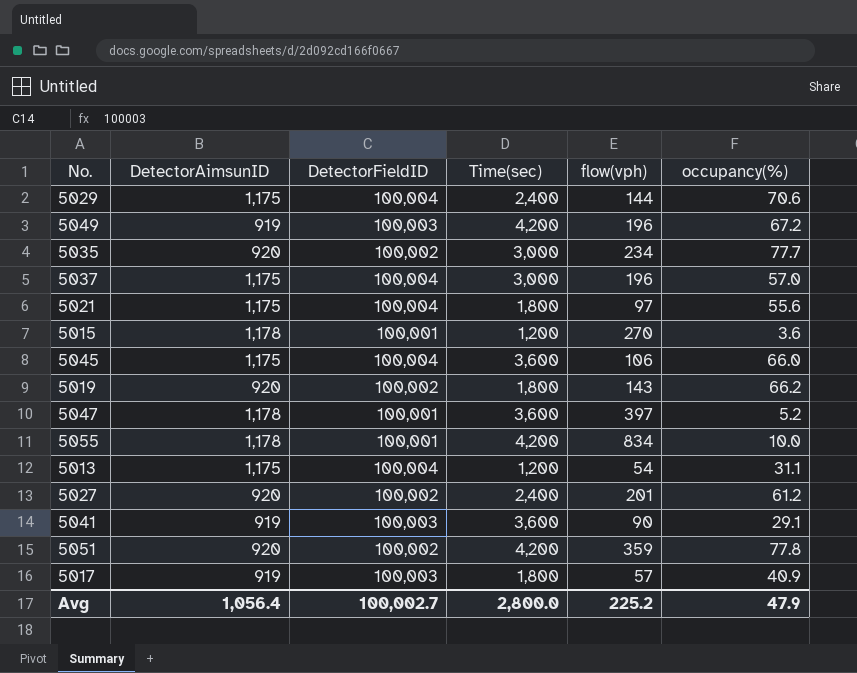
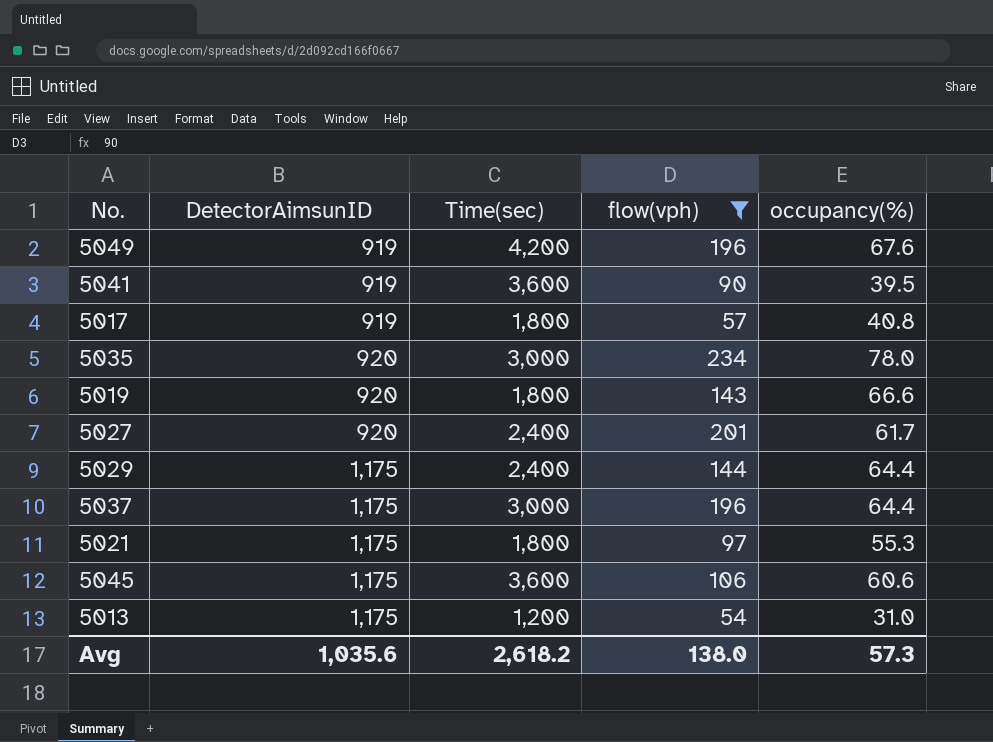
filter: none -> flow(vph) <= 234
row order: none -> DetectorAimsunID ascending
column DetectorFieldID | position: 3 -> none
5049 | occupancy(%): 67.2 -> 67.6
5041 | occupancy(%): 29.1 -> 39.5
5017 | occupancy(%): 40.9 -> 40.8
5035 | occupancy(%): 77.7 -> 78.0
5019 | occupancy(%): 66.2 -> 66.6
5027 | occupancy(%): 61.2 -> 61.7
5029 | occupancy(%): 70.6 -> 64.4
5037 | occupancy(%): 57.0 -> 64.4
5021 | occupancy(%): 55.6 -> 55.3
5045 | occupancy(%): 66.0 -> 60.6
5013 | occupancy(%): 31.1 -> 31.0
Avg | DetectorAimsunID: 1,056.4 -> 1,035.6
Avg | Time(sec): 2,800.0 -> 2,618.2
Avg | flow(vph): 225.2 -> 138.0
Avg | occupancy(%): 47.9 -> 57.3

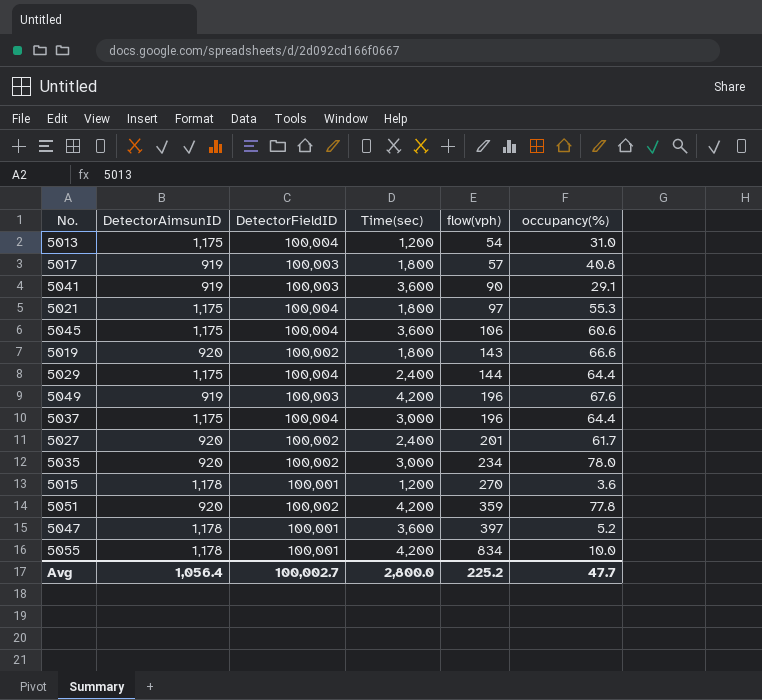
filter: flow(vph) <= 234 -> none
row order: DetectorAimsunID ascending -> flow(vph) ascending
column DetectorFieldID | position: none -> 3
5041 | occupancy(%): 39.5 -> 29.1
Avg | DetectorAimsunID: 1,035.6 -> 1,056.4
Avg | Time(sec): 2,618.2 -> 2,800.0
Avg | flow(vph): 138.0 -> 225.2
Avg | occupancy(%): 57.3 -> 47.7

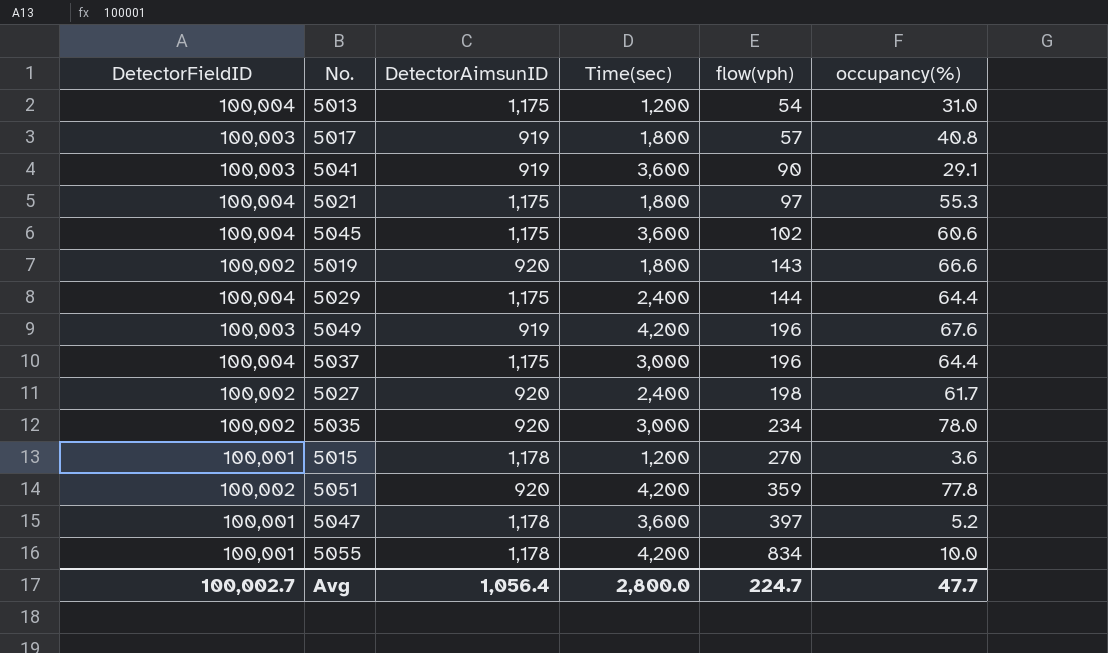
column DetectorFieldID | position: 3 -> 1
5045 | flow(vph): 106 -> 102
5027 | flow(vph): 201 -> 198
Avg | flow(vph): 225.2 -> 224.7

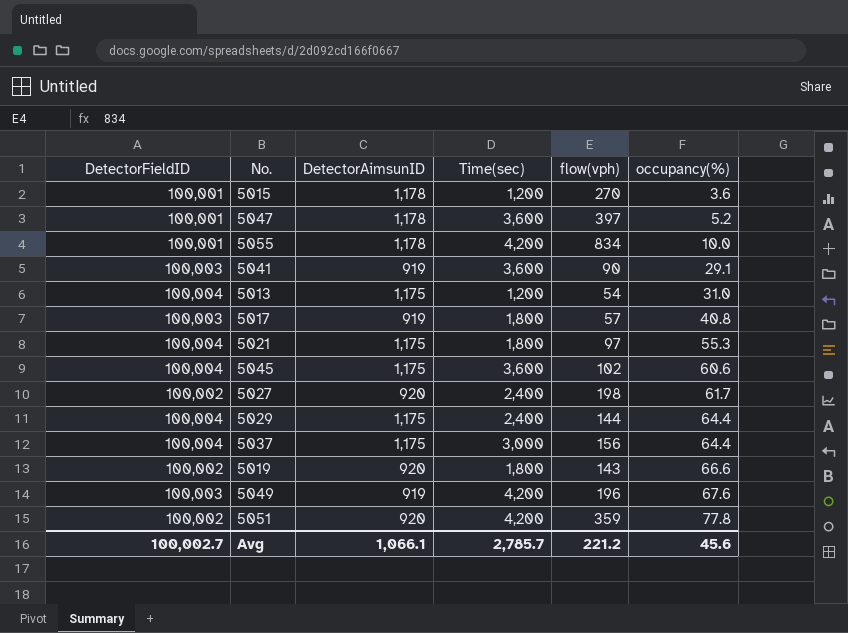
row order: flow(vph) ascending -> occupancy(%) ascending
row 5035: 100,002 | 920 | 3,000 | 234 | 78.0 -> none
5037 | flow(vph): 196 -> 156
Avg | DetectorAimsunID: 1,056.4 -> 1,066.1
Avg | Time(sec): 2,800.0 -> 2,785.7
Avg | flow(vph): 224.7 -> 221.2
Avg | occupancy(%): 47.7 -> 45.6

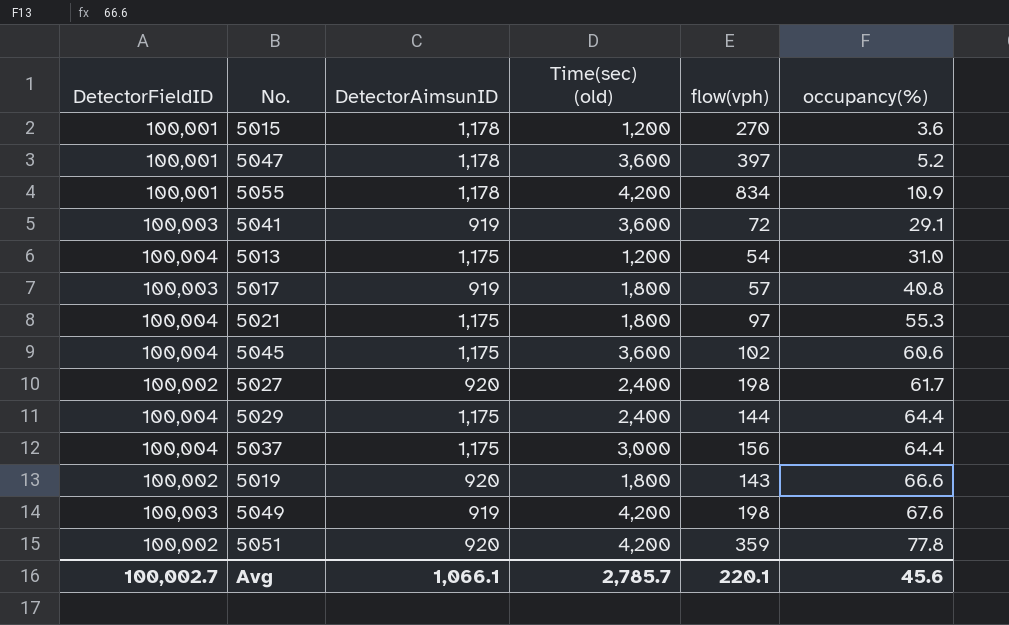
column name: Time(sec) -> Time(sec) (old)
5055 | occupancy(%): 10.0 -> 10.9
5041 | flow(vph): 90 -> 72
5049 | flow(vph): 196 -> 198
Avg | flow(vph): 221.2 -> 220.1

